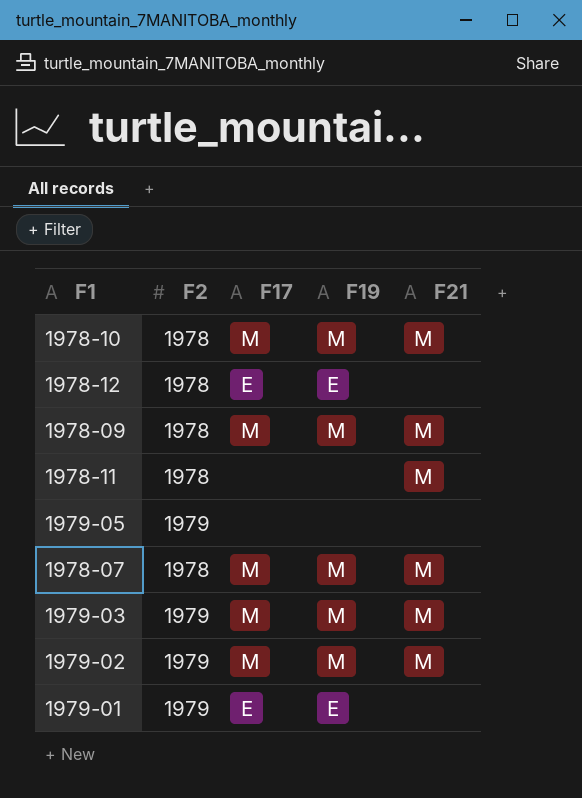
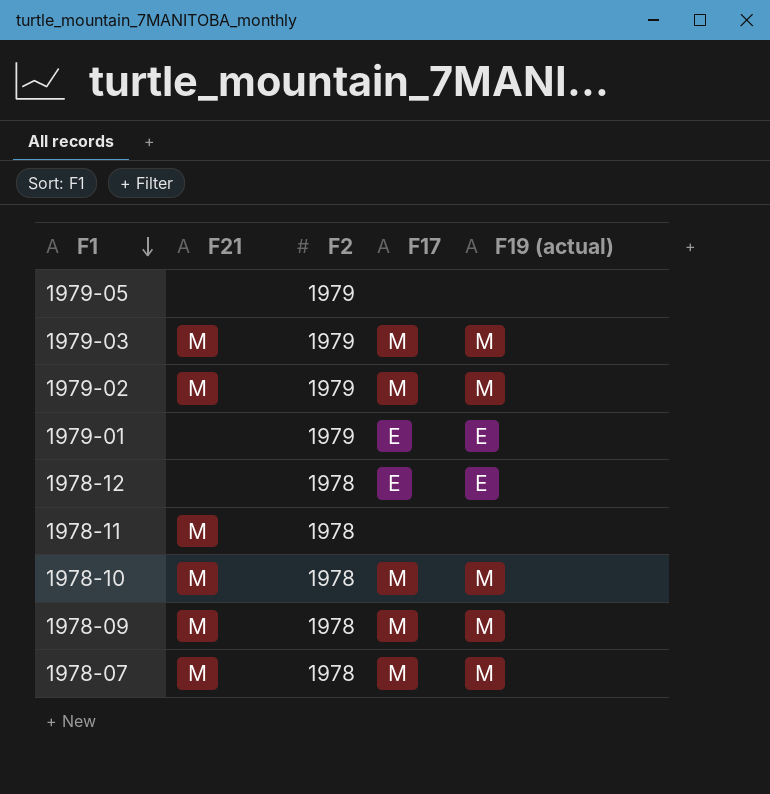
row order: none -> F1 descending
column F21 | position: 5 -> 2
column name: F19 -> F19 (actual)

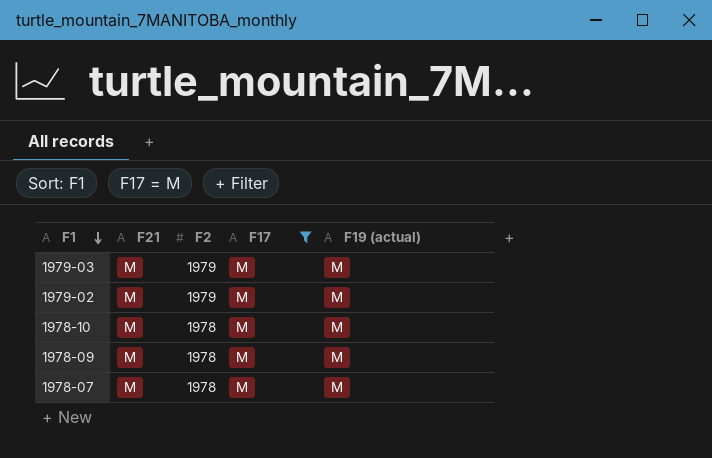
filter: none -> F17 = M

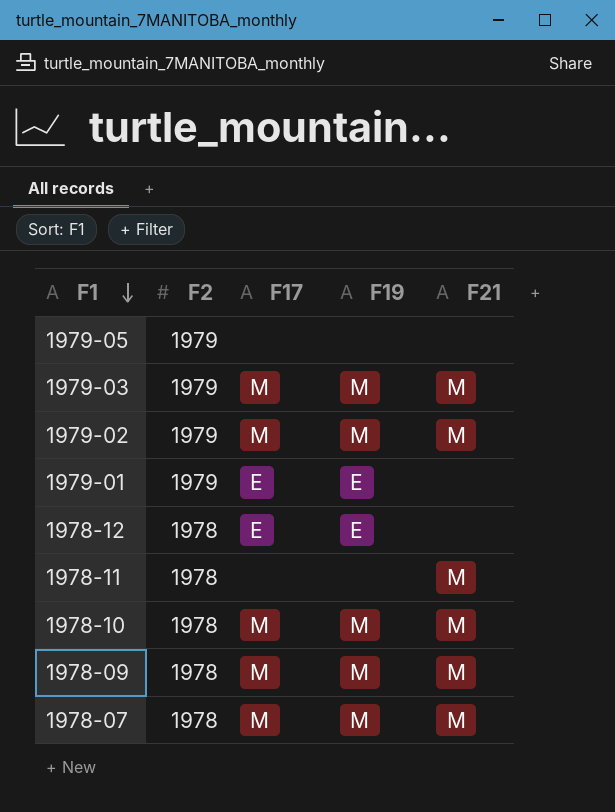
filter: F17 = M -> none
column name: F19 (actual) -> F19
column F21 | position: 2 -> 5

